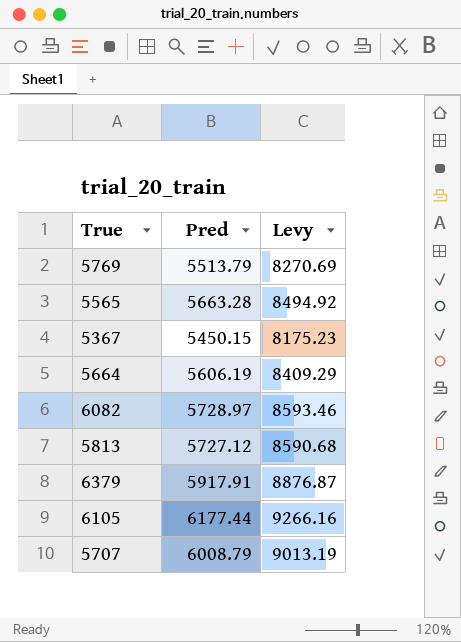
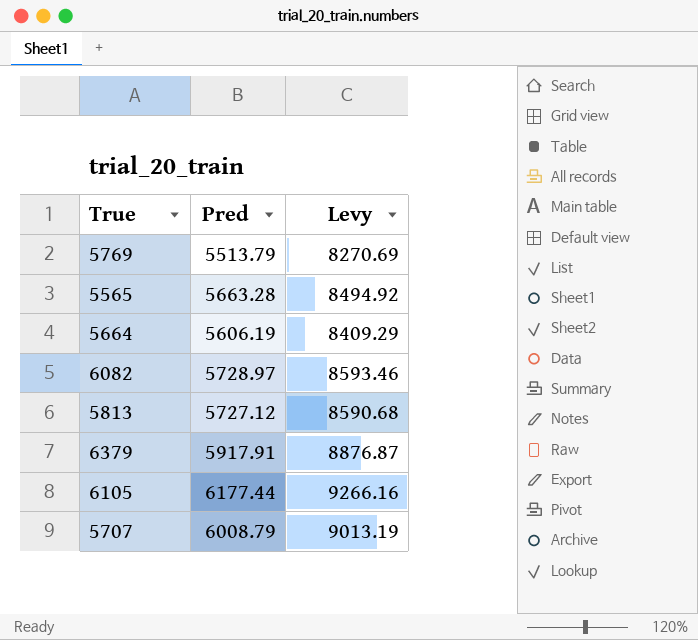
row 5367: 5450.15 | 8175.23 -> none

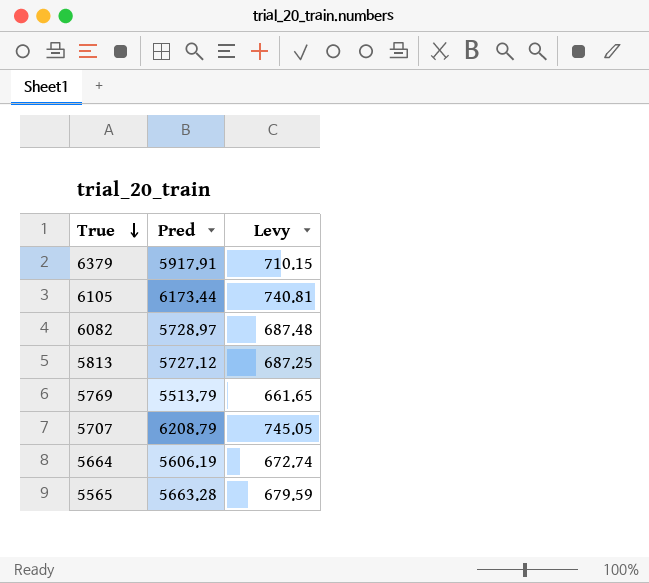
row order: none -> True descending
column Levy | formula: [Pred] * 1.5 -> [Pred] * 0.12
6105 | Pred: 6177.44 -> 6173.44
5707 | Pred: 6008.79 -> 6208.79

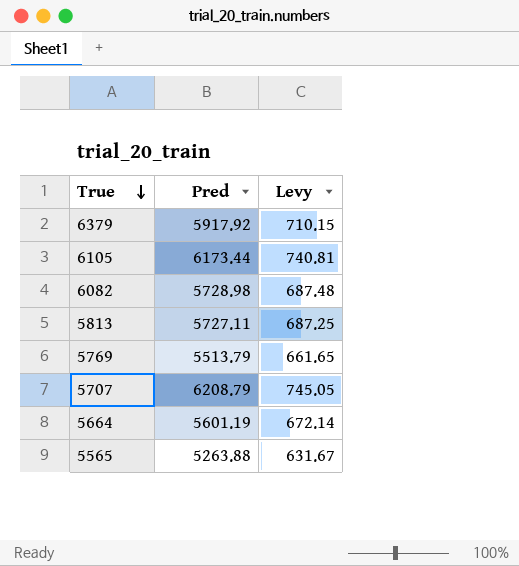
6379 | Pred: 5917.91 -> 5917.92
6082 | Pred: 5728.97 -> 5728.98
5813 | Pred: 5727.12 -> 5727.11
5664 | Pred: 5606.19 -> 5601.19
5664 | Levy: 672.74 -> 672.14
5565 | Pred: 5663.28 -> 5263.88
5565 | Levy: 679.59 -> 631.67

